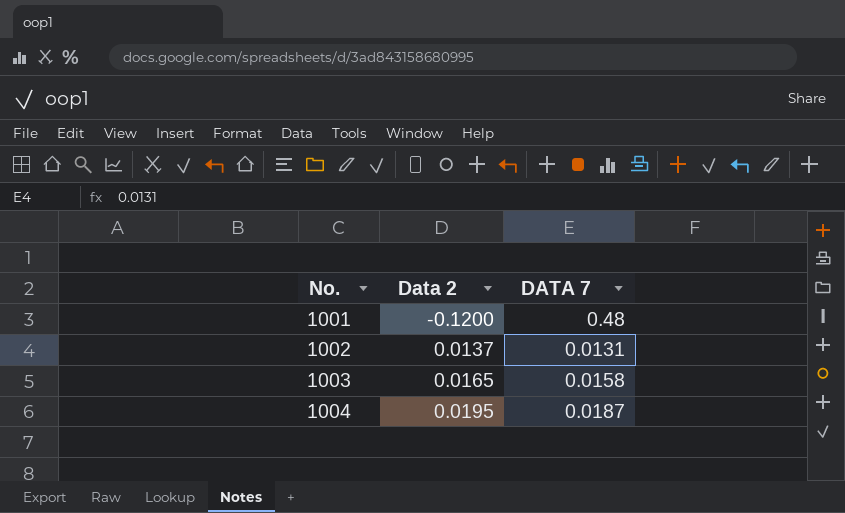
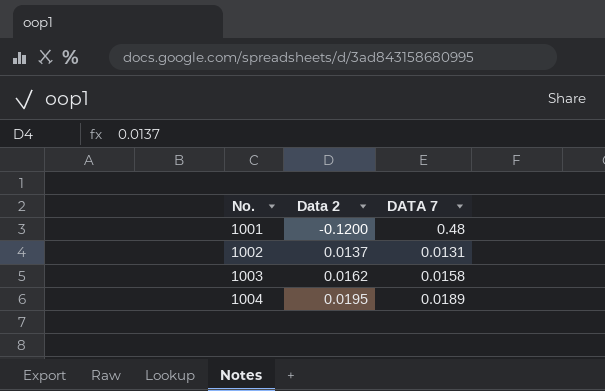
1003 | Data 2: 0.0165 -> 0.0162
1004 | DATA 7: 0.0187 -> 0.0189

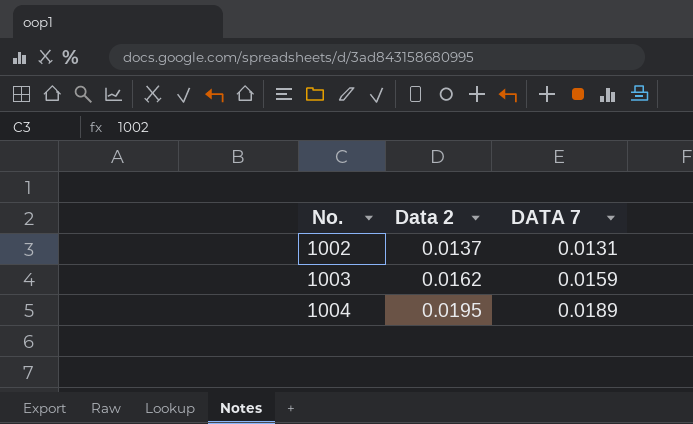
row 1001: -0.1200 | 0.48 -> none
1003 | DATA 7: 0.0158 -> 0.0159

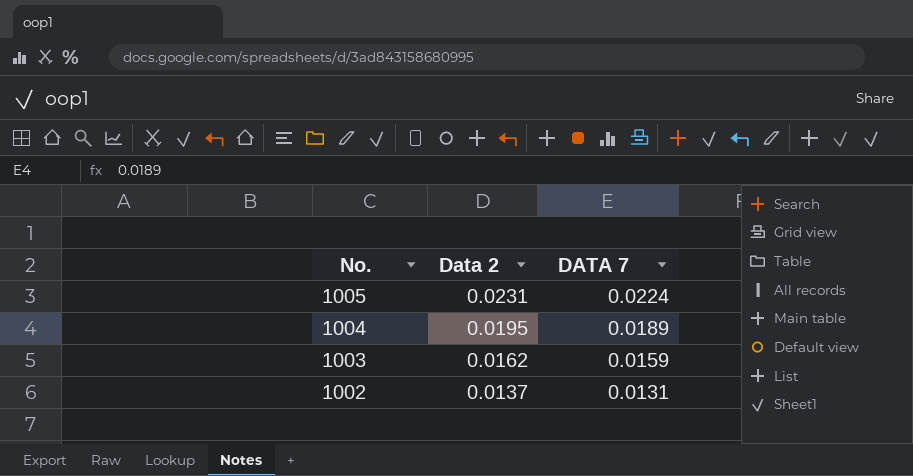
row order: No. ascending -> No. descending
row 1005: none -> 0.0231 | 0.0224

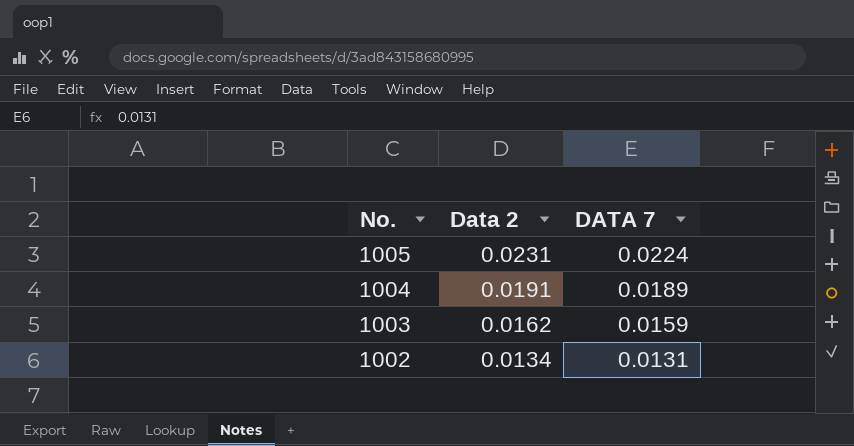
1004 | Data 2: 0.0195 -> 0.0191
1002 | Data 2: 0.0137 -> 0.0134

